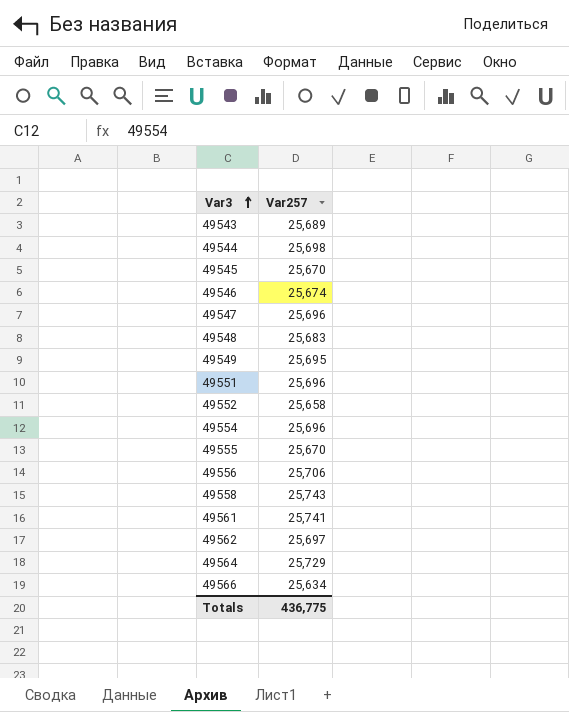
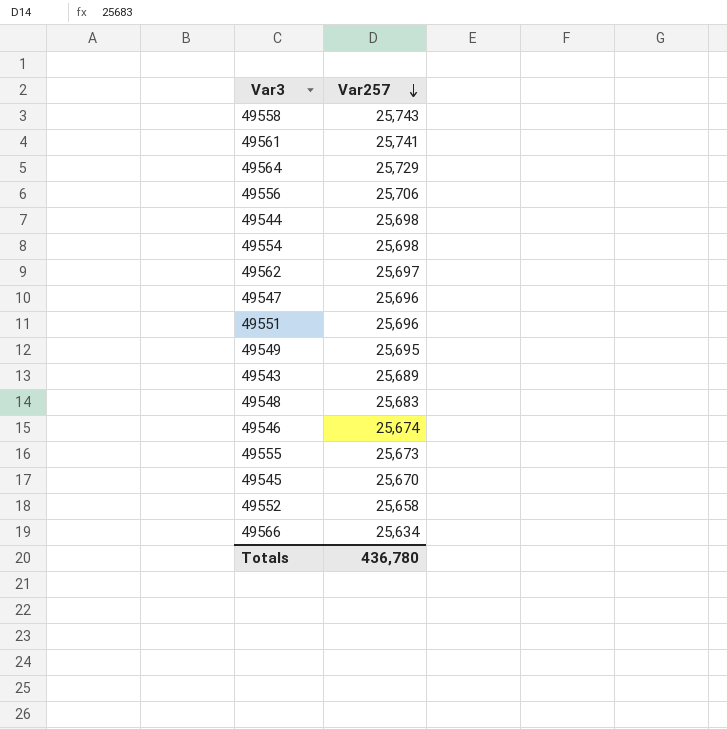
row order: Var3 ascending -> Var257 descending
49554 | Var257: 25,696 -> 25,698
49555 | Var257: 25,670 -> 25,673
Totals | Var257: 436,775 -> 436,780

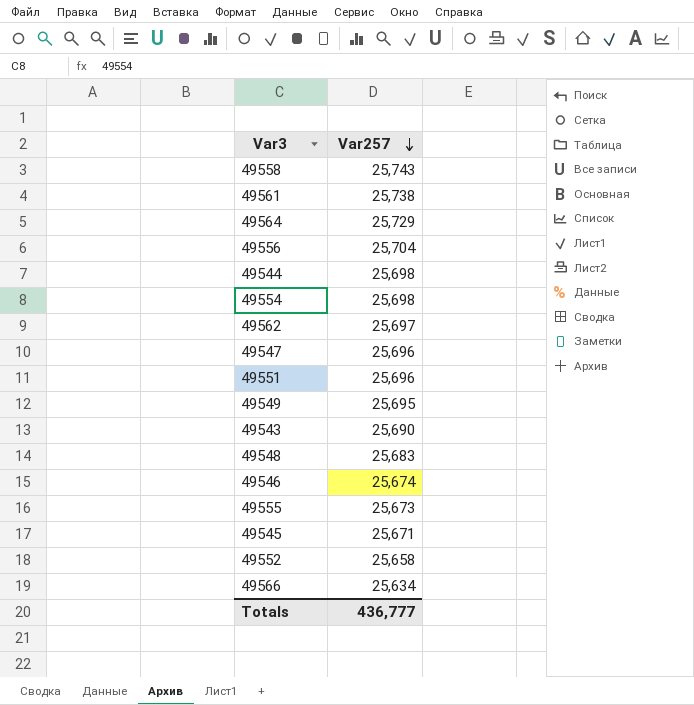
49561 | Var257: 25,741 -> 25,738
49556 | Var257: 25,706 -> 25,704
49543 | Var257: 25,689 -> 25,690
49545 | Var257: 25,670 -> 25,671
Totals | Var257: 436,780 -> 436,777

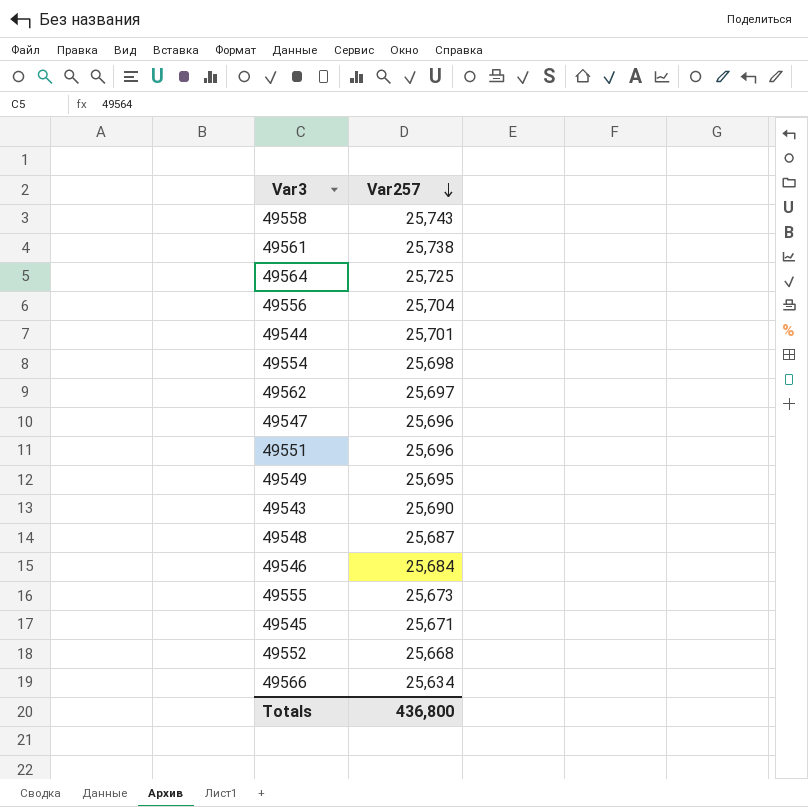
49564 | Var257: 25,729 -> 25,725
49544 | Var257: 25,698 -> 25,701
49548 | Var257: 25,683 -> 25,687
49546 | Var257: 25,674 -> 25,684
49552 | Var257: 25,658 -> 25,668
Totals | Var257: 436,777 -> 436,800

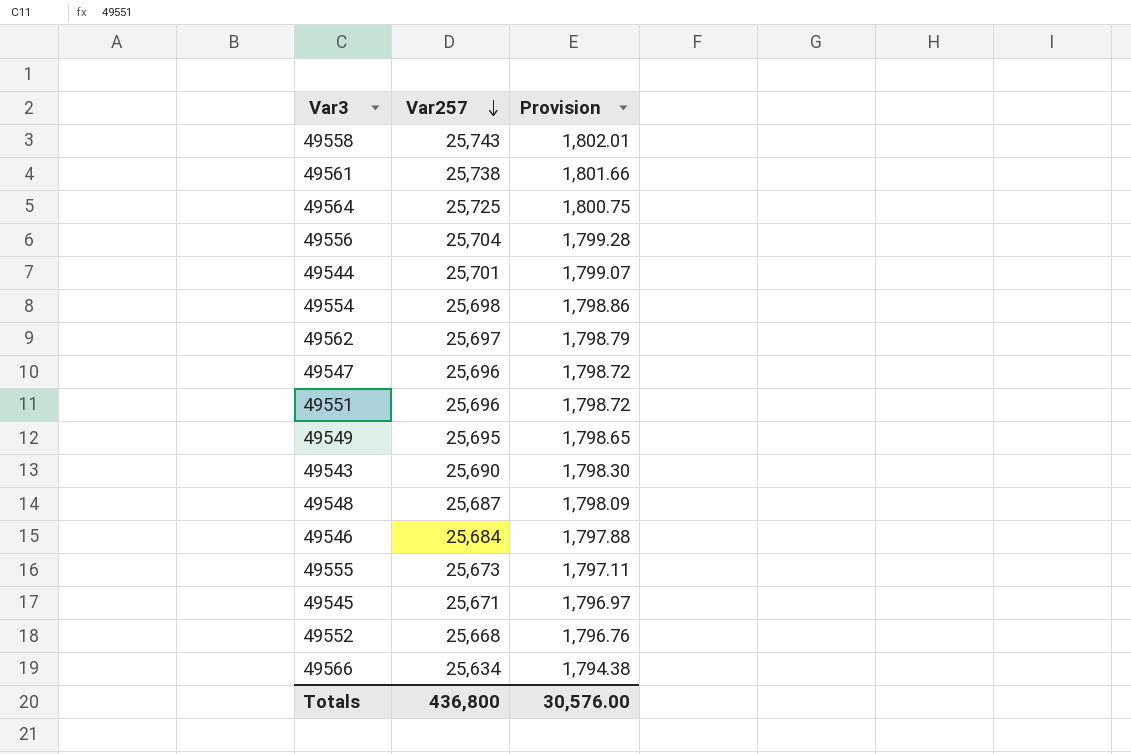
column Provision | formula: none -> [Var257] * 0.07

